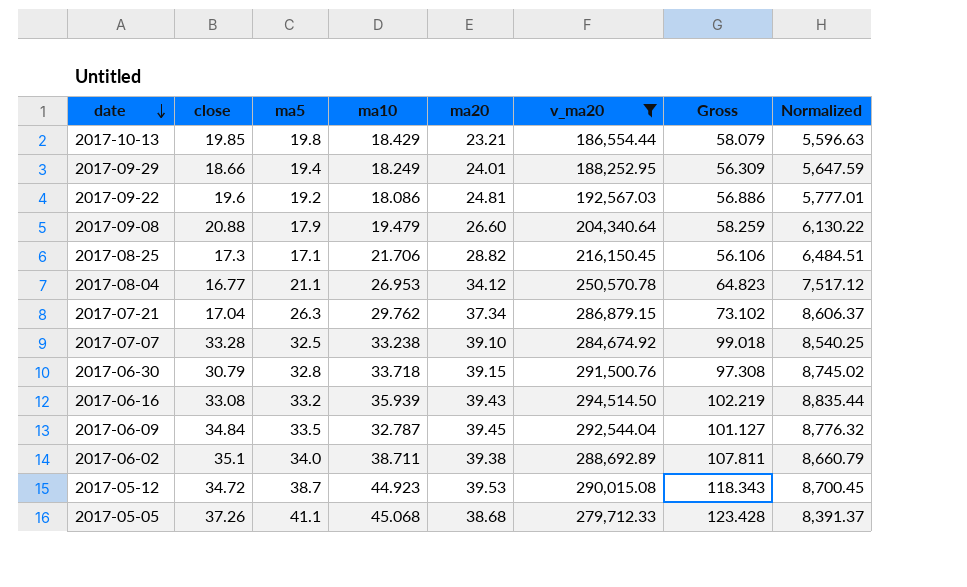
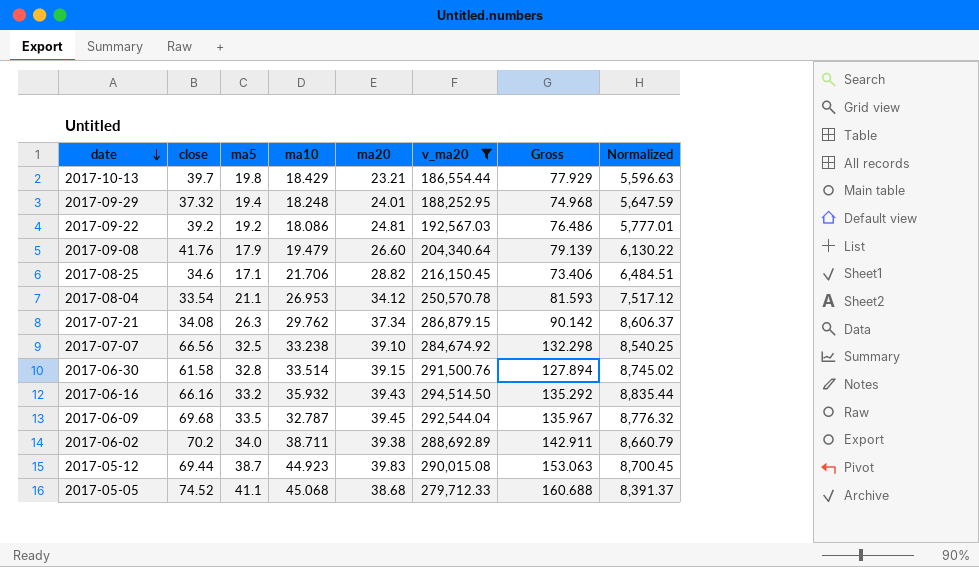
2017-10-13 | close: 19.85 -> 39.7
2017-10-13 | Gross: 58.079 -> 77.929
2017-09-29 | close: 18.66 -> 37.32
2017-09-29 | ma10: 18.249 -> 18.248
2017-09-29 | Gross: 56.309 -> 74.968
2017-09-22 | close: 19.6 -> 39.2
2017-09-22 | Gross: 56.886 -> 76.486
2017-09-08 | close: 20.88 -> 41.76
2017-09-08 | Gross: 58.259 -> 79.139
2017-08-25 | close: 17.3 -> 34.6
2017-08-25 | Gross: 56.106 -> 73.406
2017-08-04 | close: 16.77 -> 33.54
2017-08-04 | Gross: 64.823 -> 81.593
2017-07-21 | close: 17.04 -> 34.08
2017-07-21 | Gross: 73.102 -> 90.142
2017-07-07 | close: 33.28 -> 66.56
2017-07-07 | Gross: 99.018 -> 132.298
2017-06-30 | close: 30.79 -> 61.58
2017-06-30 | ma10: 33.718 -> 33.514
2017-06-30 | Gross: 97.308 -> 127.894
2017-06-16 | close: 33.08 -> 66.16
2017-06-16 | ma10: 35.939 -> 35.932
2017-06-16 | Gross: 102.219 -> 135.292
2017-06-09 | close: 34.84 -> 69.68
2017-06-09 | Gross: 101.127 -> 135.967
2017-06-02 | close: 35.1 -> 70.2
2017-06-02 | Gross: 107.811 -> 142.911
2017-05-12 | close: 34.72 -> 69.44
2017-05-12 | ma20: 39.53 -> 39.83
2017-05-12 | Gross: 118.343 -> 153.063
2017-05-05 | close: 37.26 -> 74.52
2017-05-05 | Gross: 123.428 -> 160.688

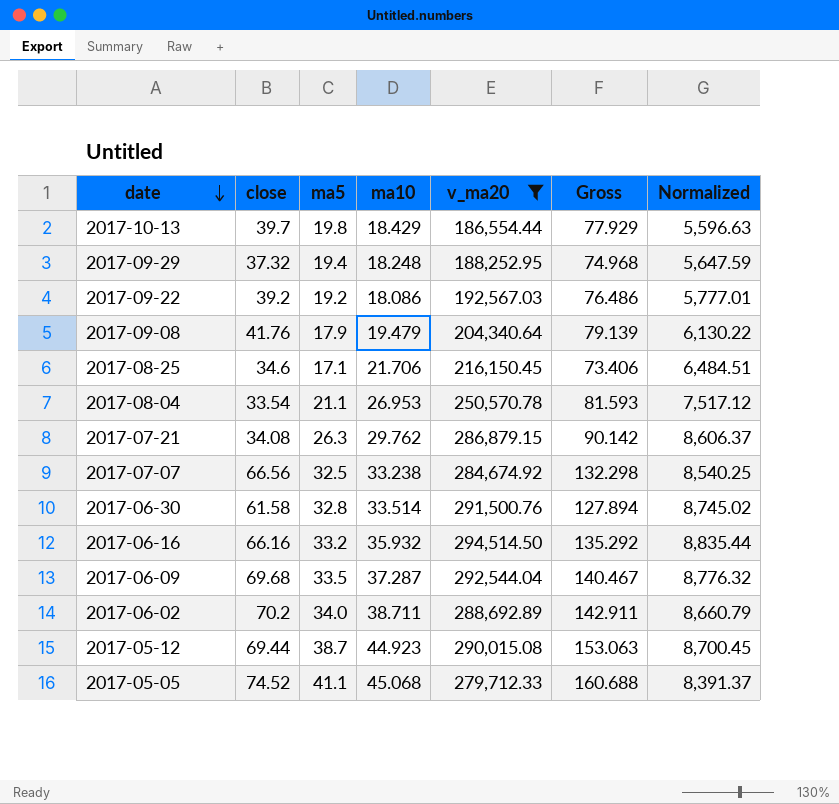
column ma20 | position: 5 -> none
2017-06-09 | ma10: 32.787 -> 37.287
2017-06-09 | Gross: 135.967 -> 140.467

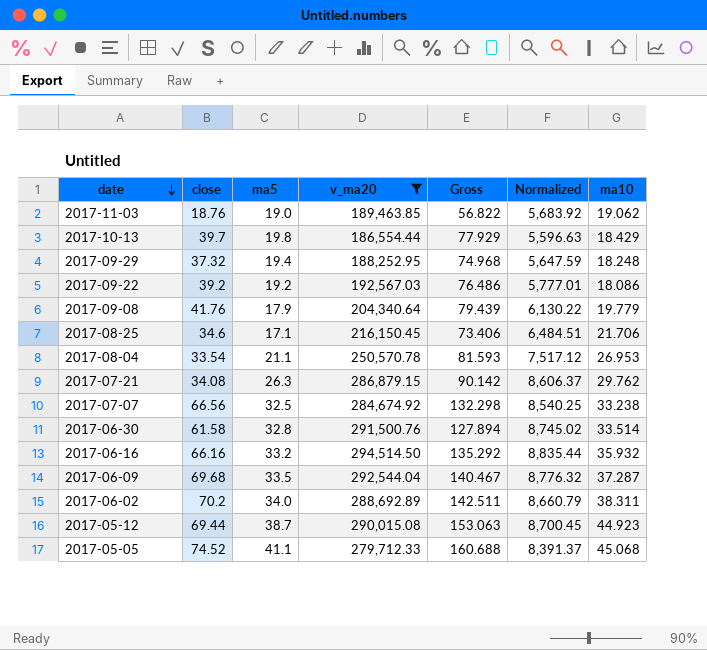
column ma10 | position: 4 -> 7
row 2017-11-03: none -> 18.76 | 19.0 | 189,463.85 | 56.822 | 5,683.92 | 19.062
2017-09-08 | Gross: 79.139 -> 79.439
2017-09-08 | ma10: 19.479 -> 19.779
2017-06-02 | Gross: 142.911 -> 142.511
2017-06-02 | ma10: 38.711 -> 38.311

